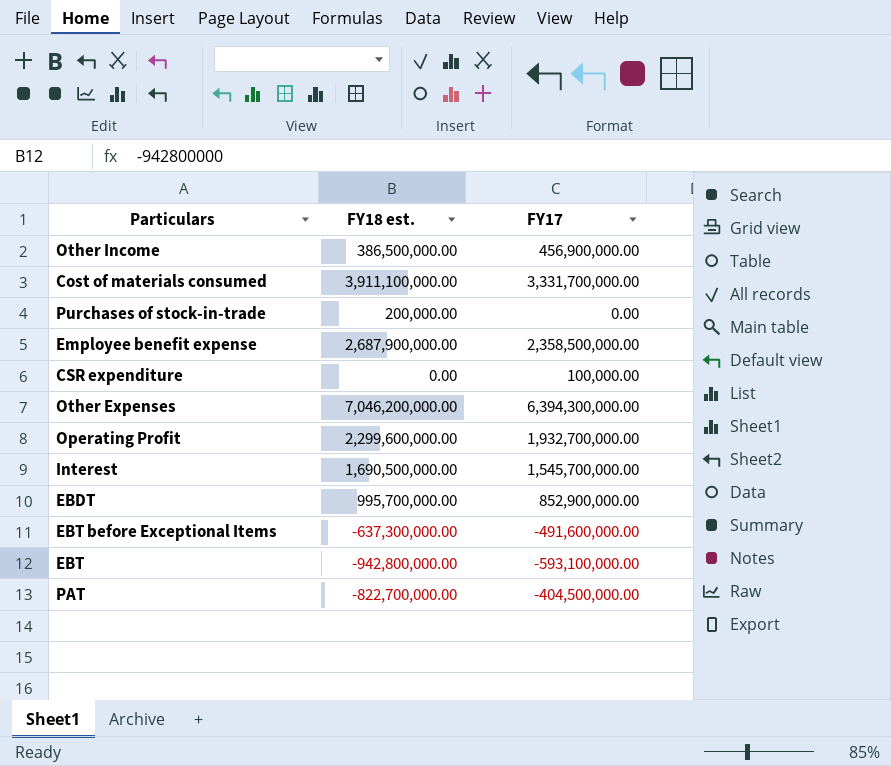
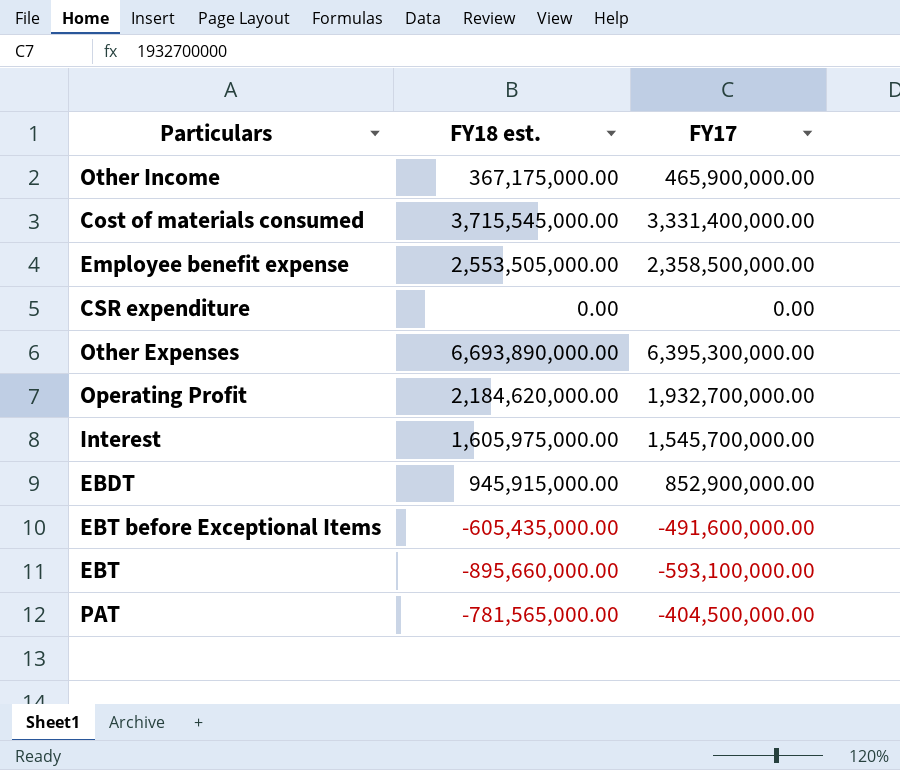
row Purchases of stock-in-trade: 200,000.00 | 0.00 -> none
Other Income | FY18 est.: 386,500,000.00 -> 367,175,000.00
Other Income | FY17: 456,900,000.00 -> 465,900,000.00
Cost of materials consumed | FY18 est.: 3,911,100,000.00 -> 3,715,545,000.00
Cost of materials consumed | FY17: 3,331,700,000.00 -> 3,331,400,000.00
Employee benefit expense | FY18 est.: 2,687,900,000.00 -> 2,553,505,000.00
CSR expenditure | FY17: 100,000.00 -> 0.00
Other Expenses | FY18 est.: 7,046,200,000.00 -> 6,693,890,000.00
Other Expenses | FY17: 6,394,300,000.00 -> 6,395,300,000.00
Operating Profit | FY18 est.: 2,299,600,000.00 -> 2,184,620,000.00
Interest | FY18 est.: 1,690,500,000.00 -> 1,605,975,000.00
EBDT | FY18 est.: 995,700,000.00 -> 945,915,000.00
EBT before Exceptional Items | FY18 est.: -637,300,000.00 -> -605,435,000.00
EBT | FY18 est.: -942,800,000.00 -> -895,660,000.00
PAT | FY18 est.: -822,700,000.00 -> -781,565,000.00

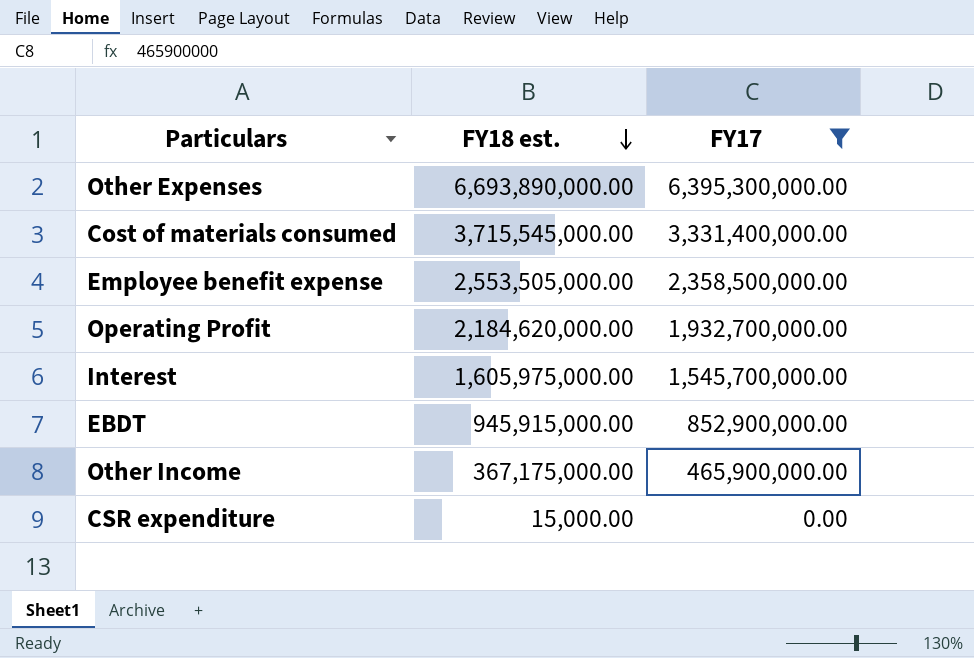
filter: none -> FY17 >= 0.00
row order: none -> FY18 est. descending
CSR expenditure | FY18 est.: 0.00 -> 15,000.00

